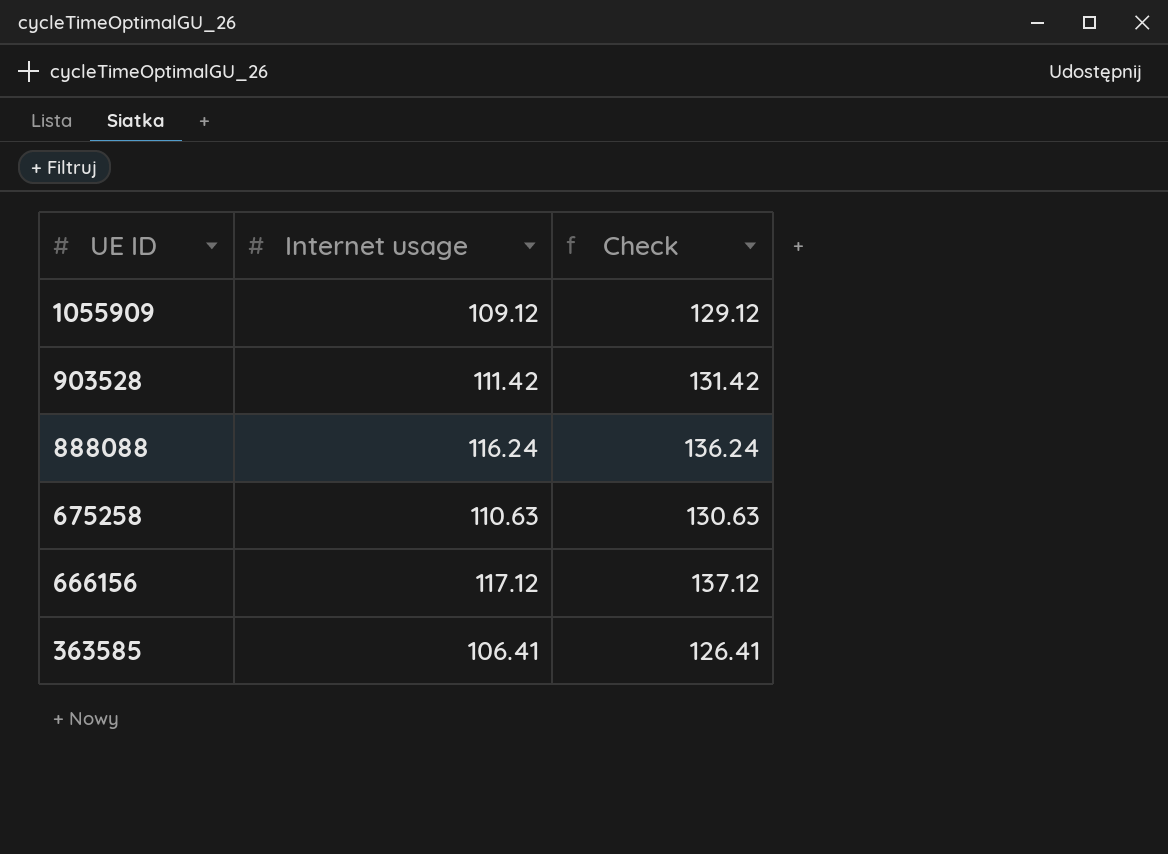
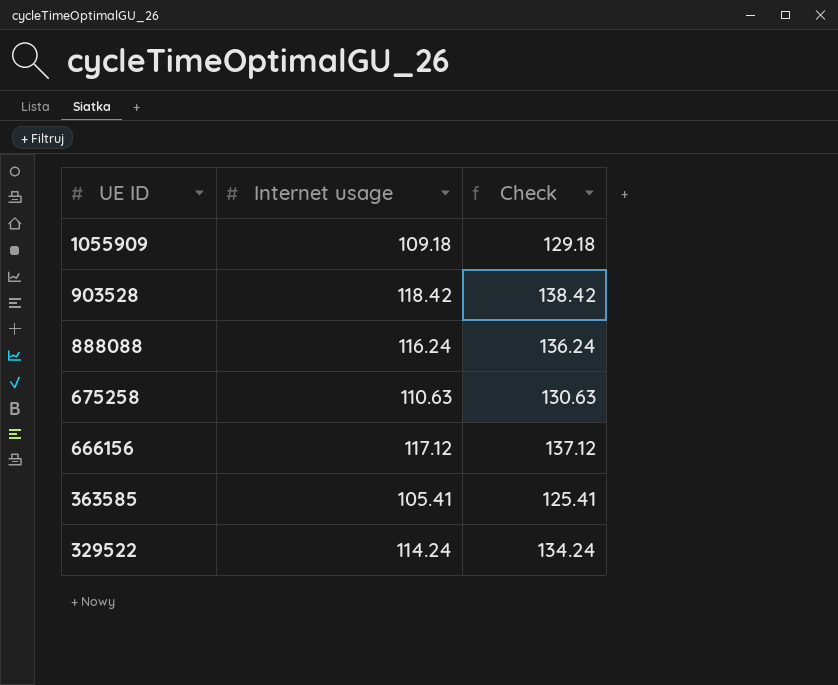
1055909 | Internet usage: 109.12 -> 109.18
1055909 | Check: 129.12 -> 129.18
903528 | Internet usage: 111.42 -> 118.42
903528 | Check: 131.42 -> 138.42
363585 | Internet usage: 106.41 -> 105.41
363585 | Check: 126.41 -> 125.41
row 329522: none -> 114.24 | 134.24

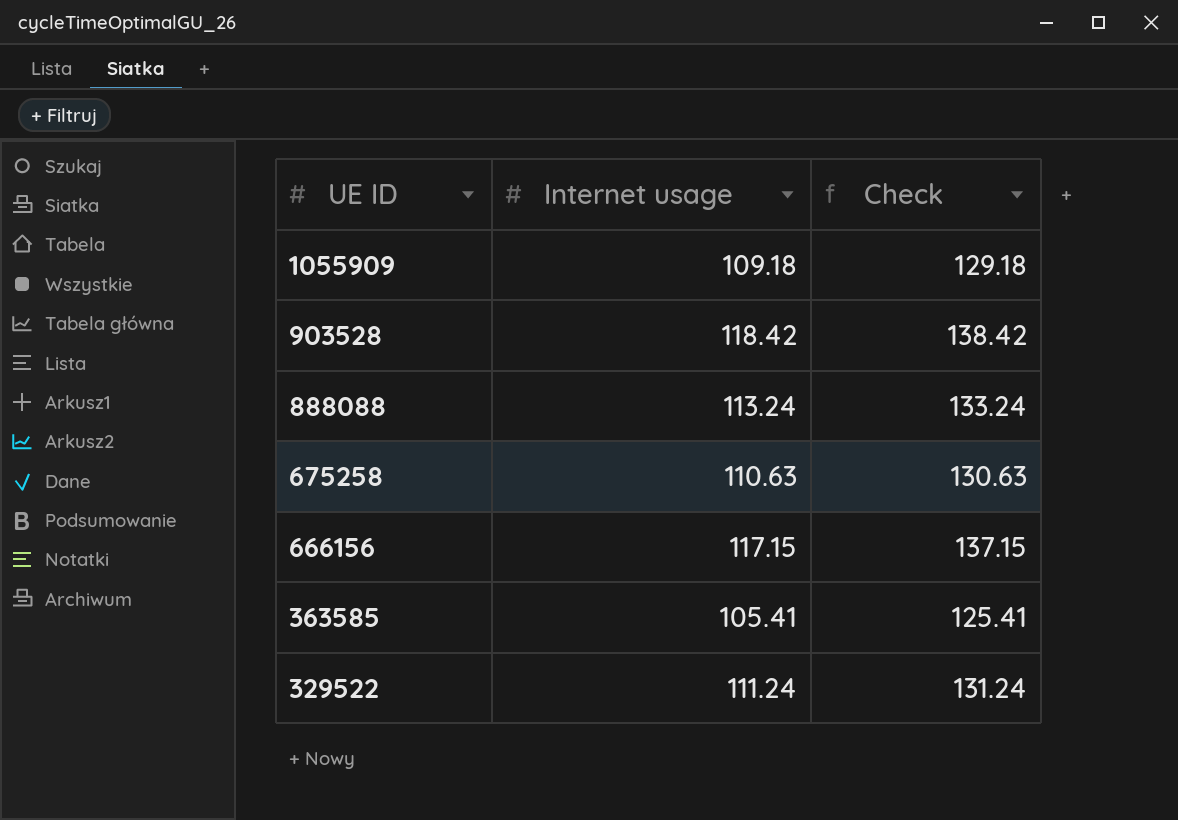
888088 | Internet usage: 116.24 -> 113.24
888088 | Check: 136.24 -> 133.24
666156 | Internet usage: 117.12 -> 117.15
666156 | Check: 137.12 -> 137.15
329522 | Internet usage: 114.24 -> 111.24
329522 | Check: 134.24 -> 131.24

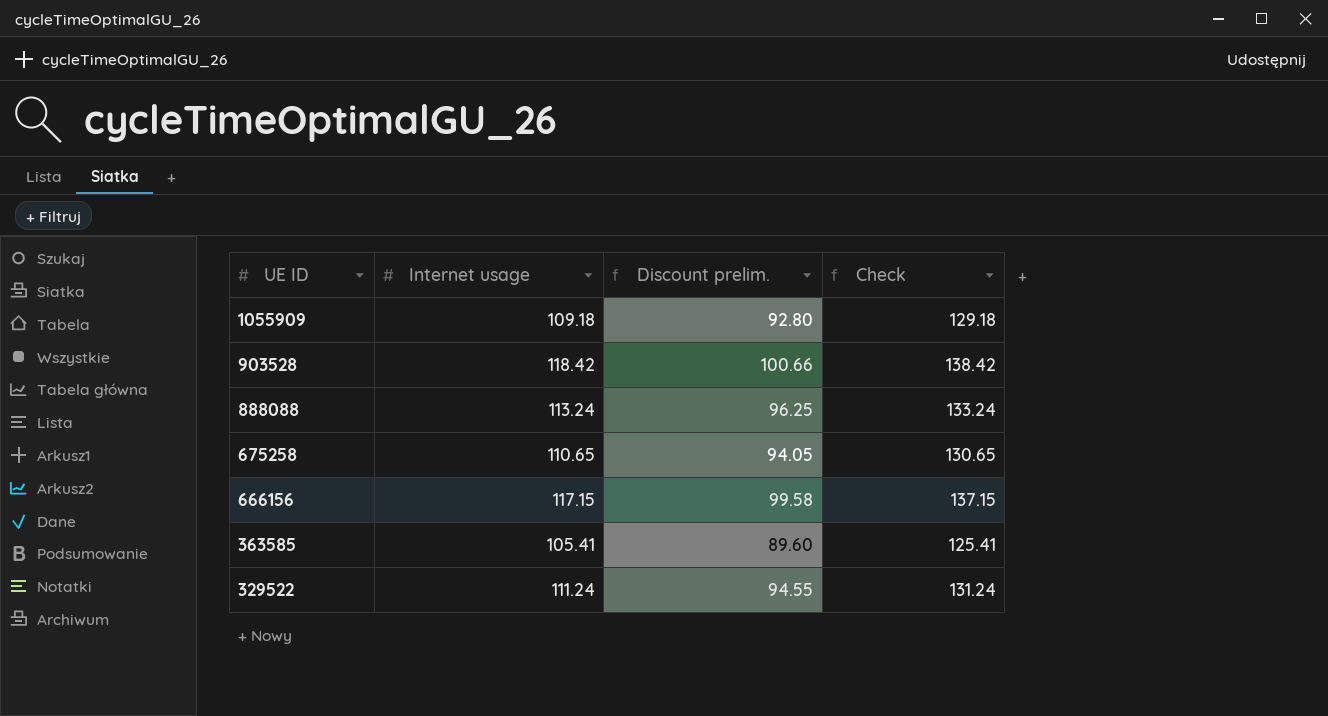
column Discount prelim. | formula: none -> [Internet usage] * 0.85
675258 | Internet usage: 110.63 -> 110.65
675258 | Check: 130.63 -> 130.65

